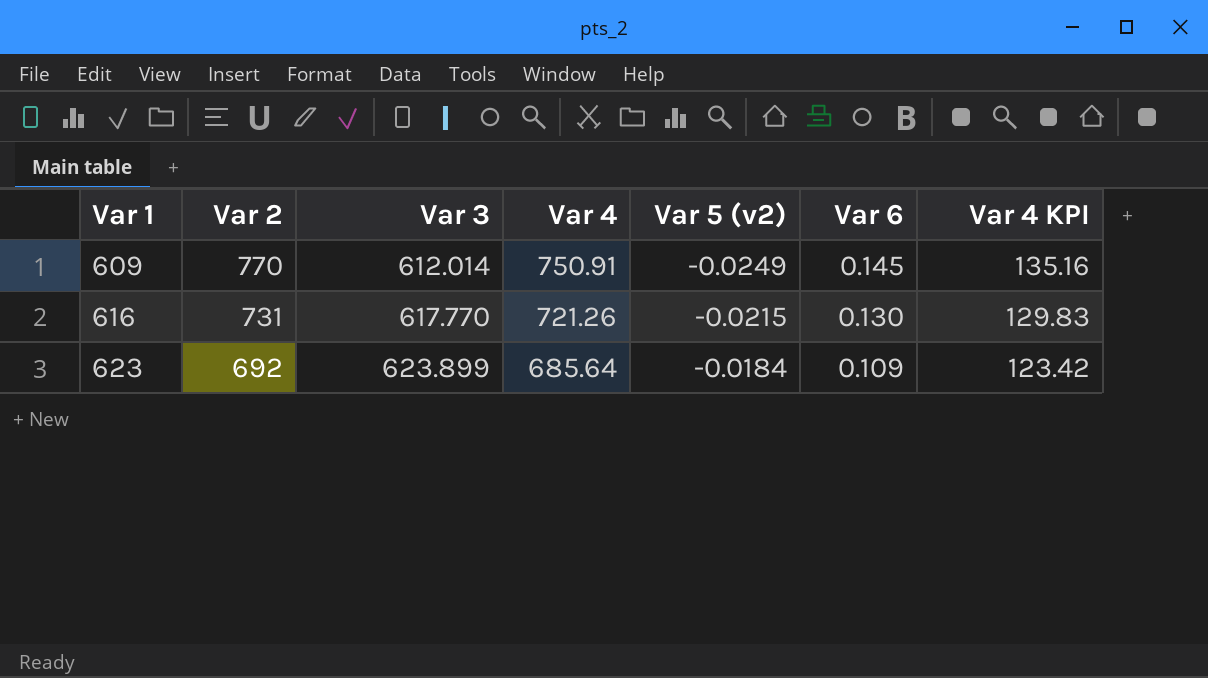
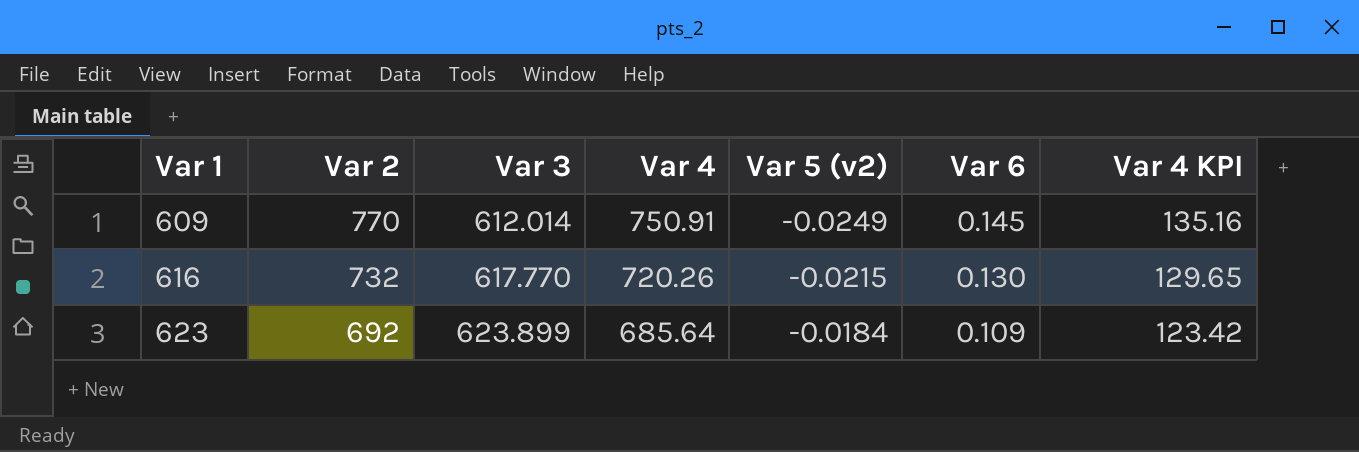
616 | Var 2: 731 -> 732
616 | Var 4: 721.26 -> 720.26
616 | Var 4 KPI: 129.83 -> 129.65

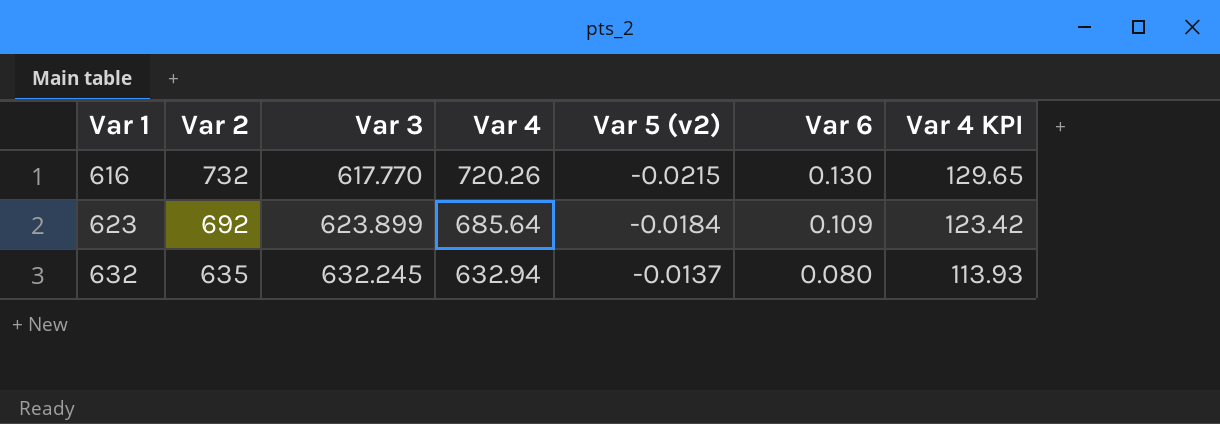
row 609: 770 | 612.014 | 750.91 | -0.0249 | 0.145 | 135.16 -> none
row 632: none -> 635 | 632.245 | 632.94 | -0.0137 | 0.080 | 113.93

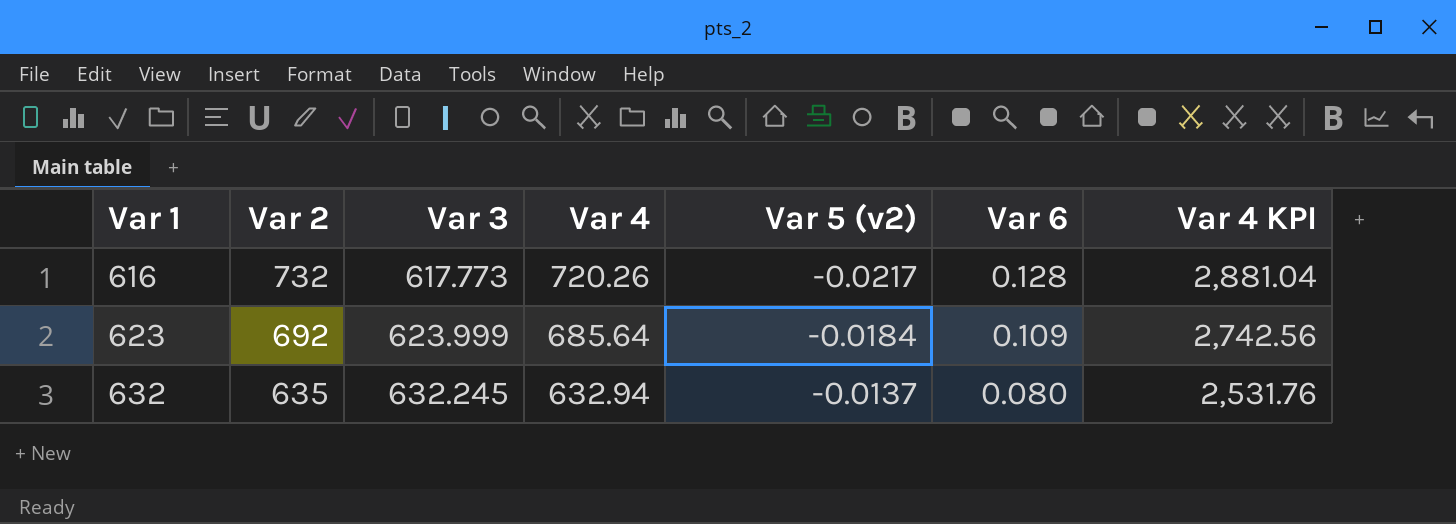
column Var 4 KPI | formula: [Var 4] * 0.18 -> [Var 4] * 4
616 | Var 3: 617.770 -> 617.773
616 | Var 5 (v2): -0.0215 -> -0.0217
616 | Var 6: 0.130 -> 0.128
623 | Var 3: 623.899 -> 623.999

